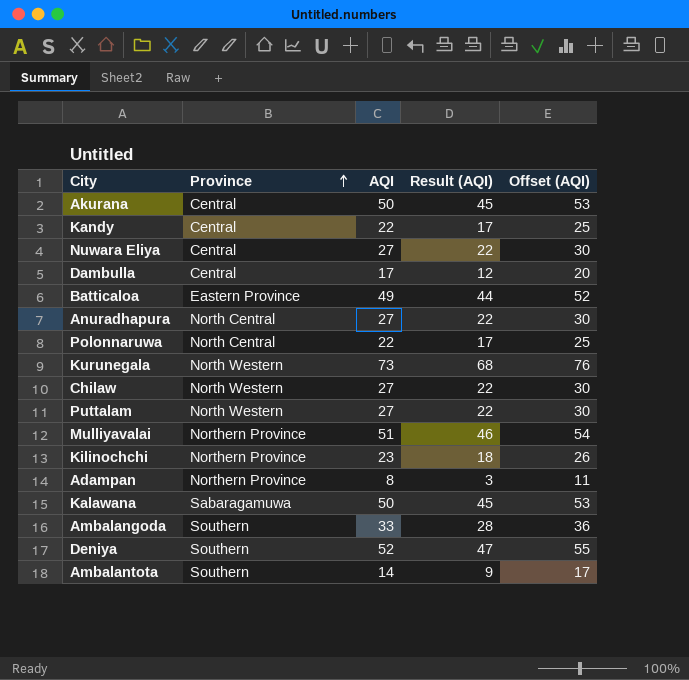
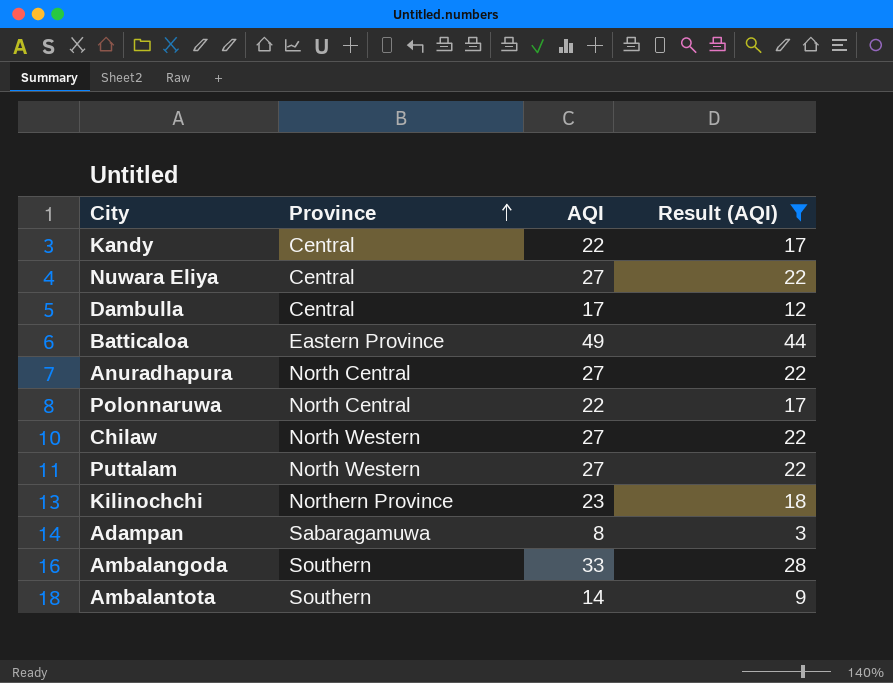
filter: none -> Result (AQI) <= 44
column Offset (AQI) | formula: [AQI] + 3 -> none
Adampan | Province: Northern Province -> Sabaragamuwa

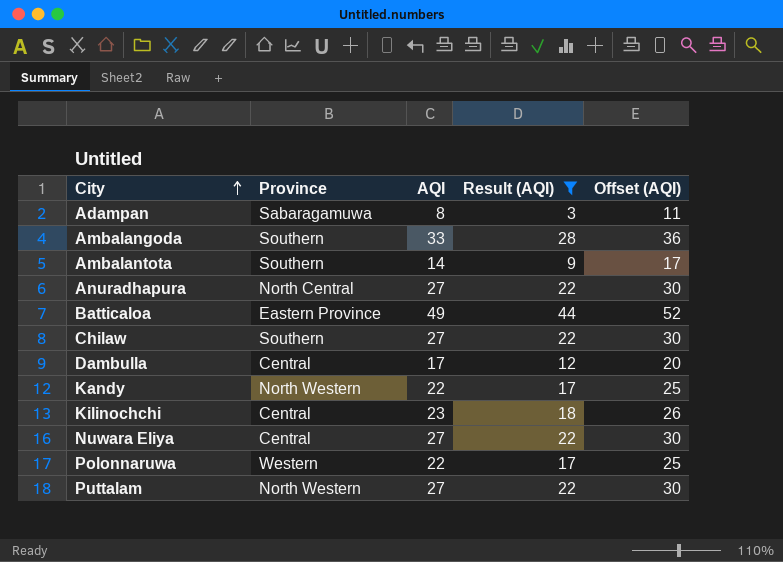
row order: Province ascending -> City ascending
column Offset (AQI) | formula: none -> [AQI] + 3
Chilaw | Province: North Western -> Southern
Kandy | Province: Central -> North Western
Kilinochchi | Province: Northern Province -> Central
Polonnaruwa | Province: North Central -> Western

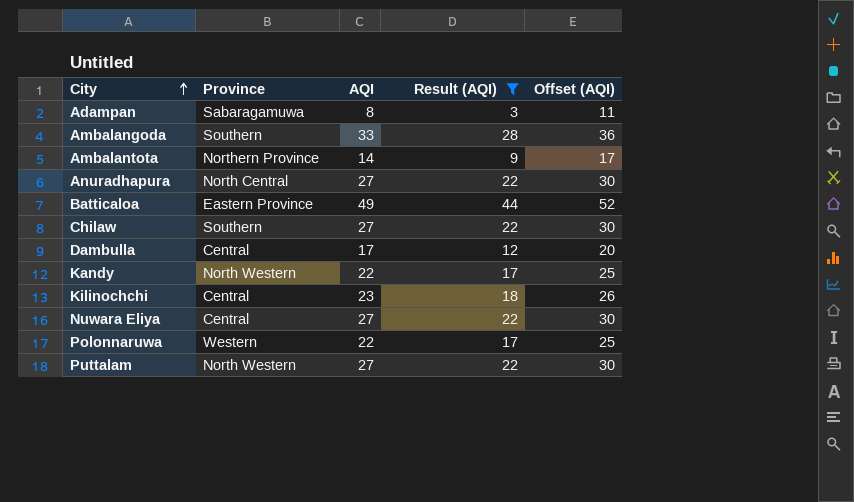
Ambalantota | Province: Southern -> Northern Province

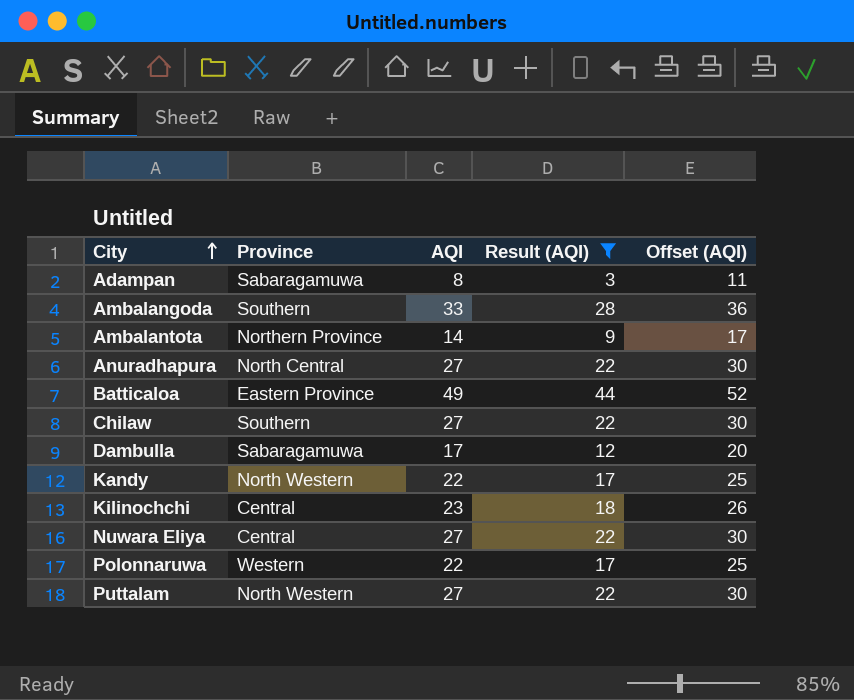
Dambulla | Province: Central -> Sabaragamuwa

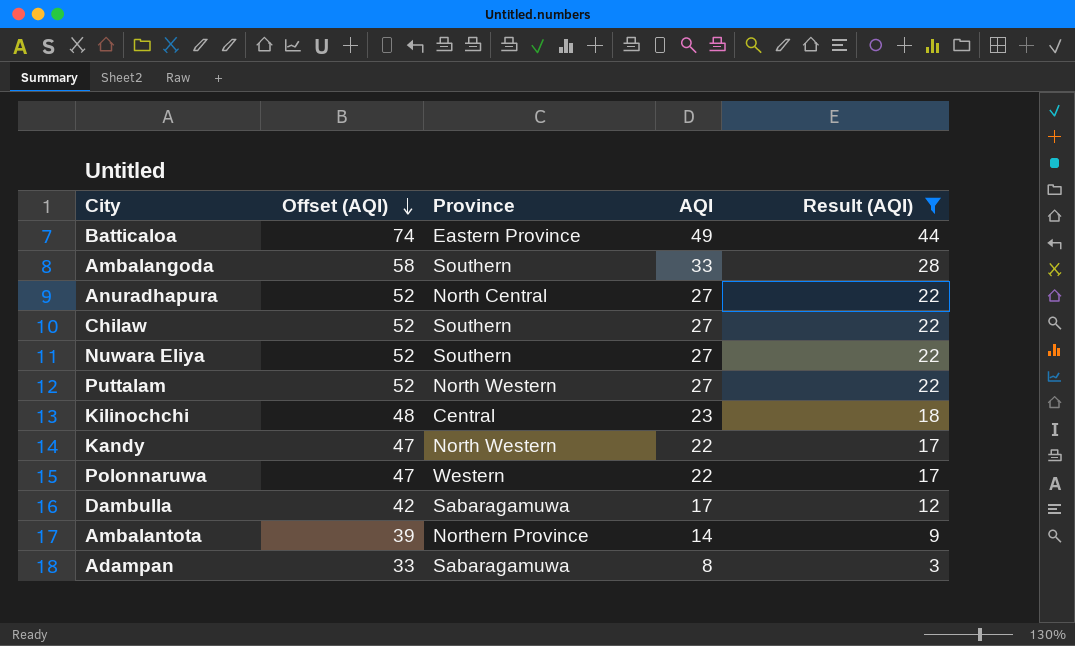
row order: City ascending -> Offset (AQI) descending
column Offset (AQI) | formula: [AQI] + 3 -> [AQI] + 25
column Offset (AQI) | position: 5 -> 2
Nuwara Eliya | Province: Central -> Southern

